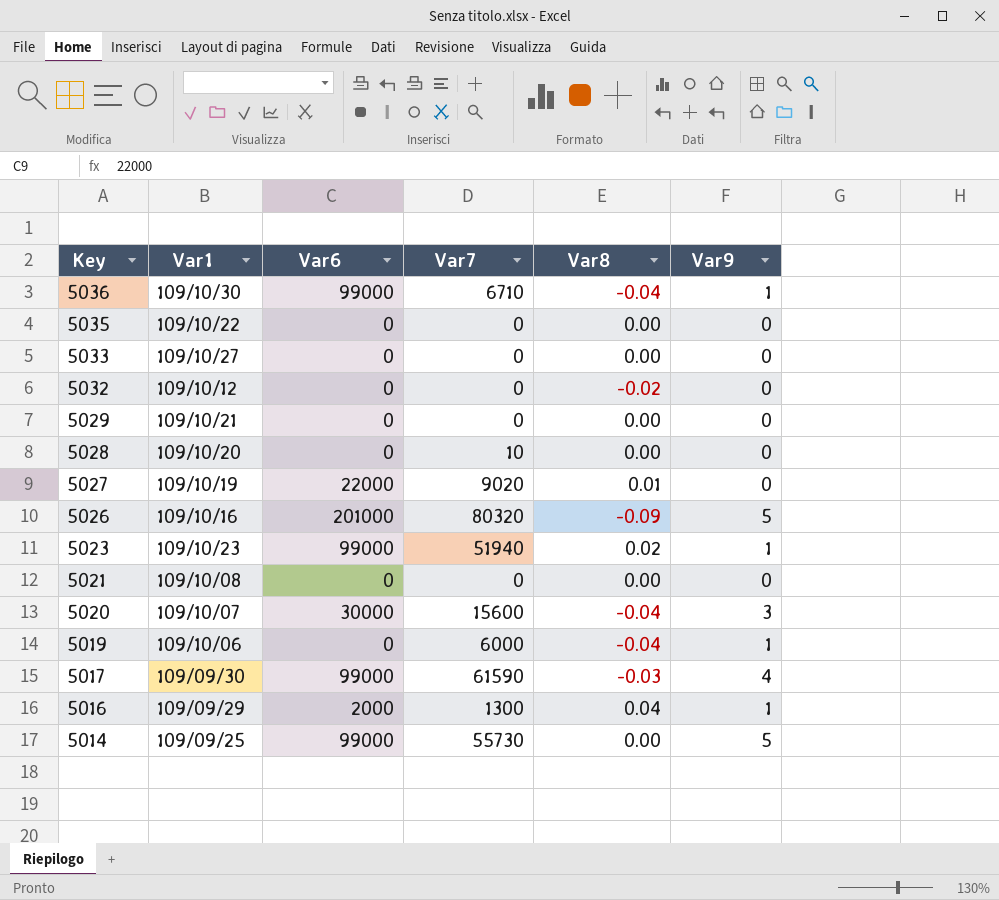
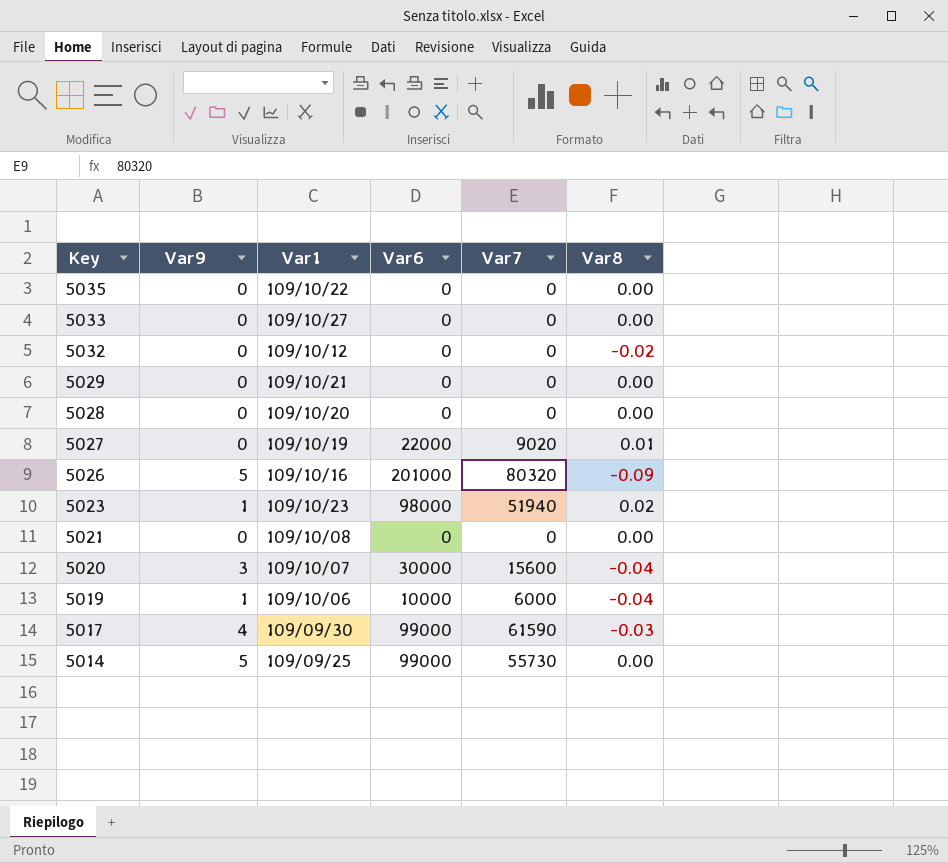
column Var9 | position: 6 -> 2
row 5036: 109/10/30 | 99000 | 6710 | -0.04 | 1 -> none
row 5016: 109/09/29 | 2000 | 1300 | 0.04 | 1 -> none
5028 | Var7: 10 -> 0
5023 | Var6: 99000 -> 98000
5019 | Var6: 0 -> 10000

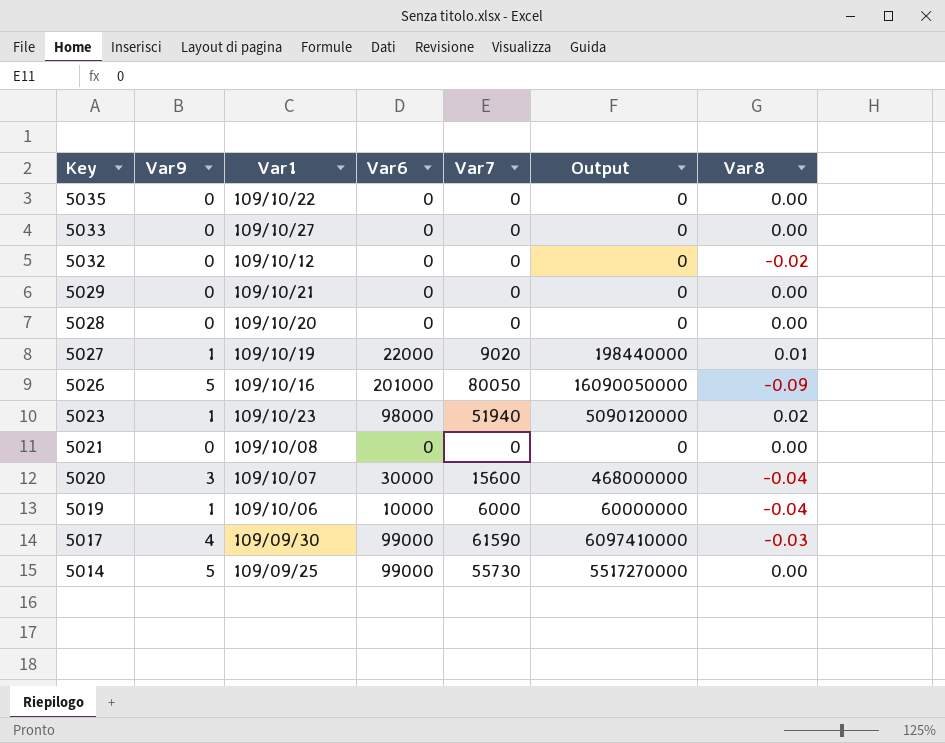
column Output | formula: none -> [Var6] * [Var7]
5027 | Var9: 0 -> 1
5026 | Var7: 80320 -> 80050

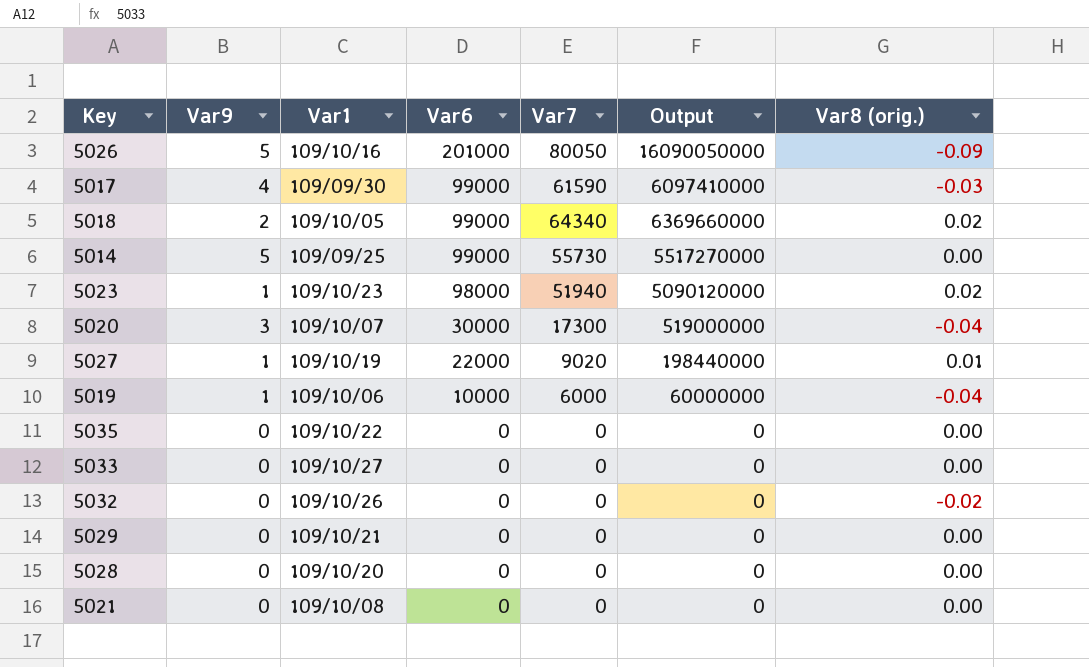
row order: Key descending -> Var6 descending
column name: Var8 -> Var8 (orig.)
row 5018: none -> 2 | 109/10/05 | 99000 | 64340 | 6369660000 | 0.02
5020 | Var7: 15600 -> 17300
5020 | Output: 468000000 -> 519000000
5032 | Var1: 109/10/12 -> 109/10/26

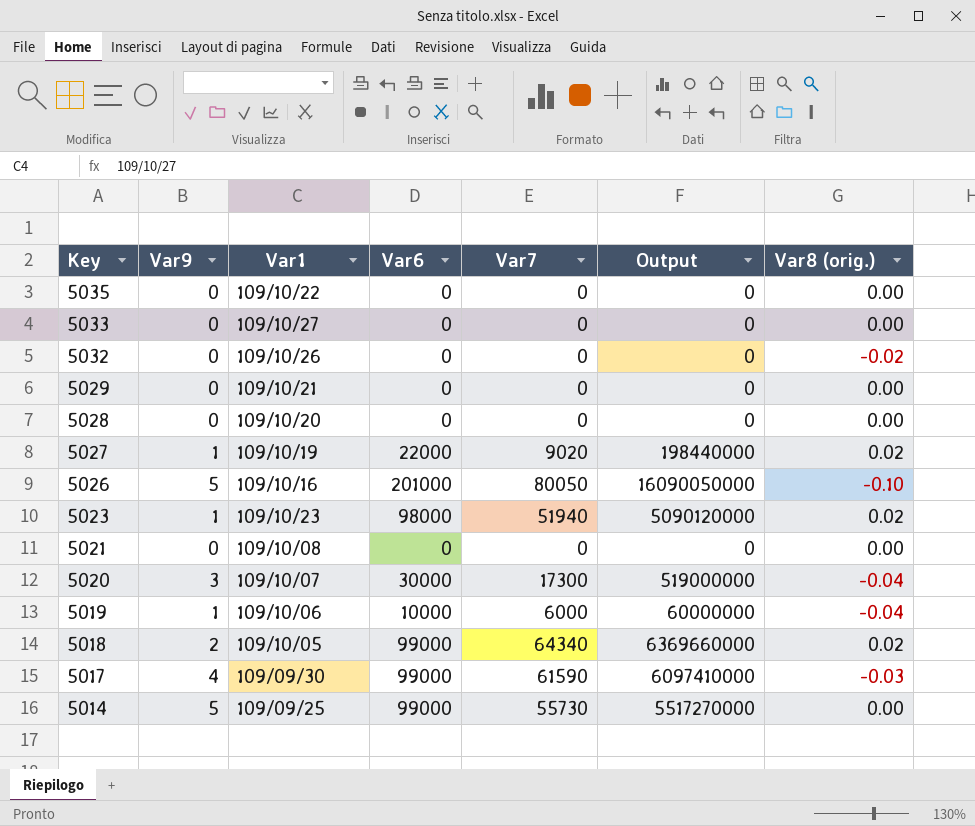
row order: Var6 descending -> Key descending
5027 | Var8 (orig.): 0.01 -> 0.02
5026 | Var8 (orig.): -0.09 -> -0.10

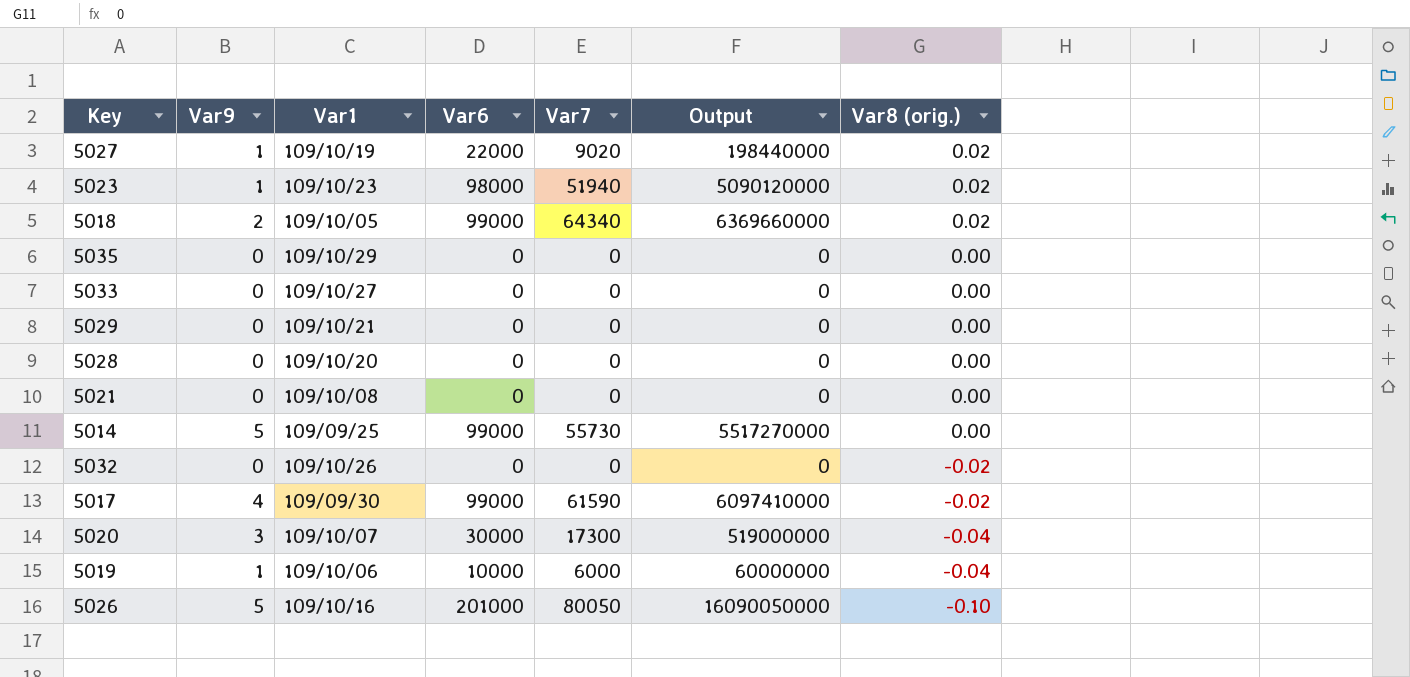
row order: Key descending -> Var8 (orig.) descending
5035 | Var1: 109/10/22 -> 109/10/29
5017 | Var8 (orig.): -0.03 -> -0.02

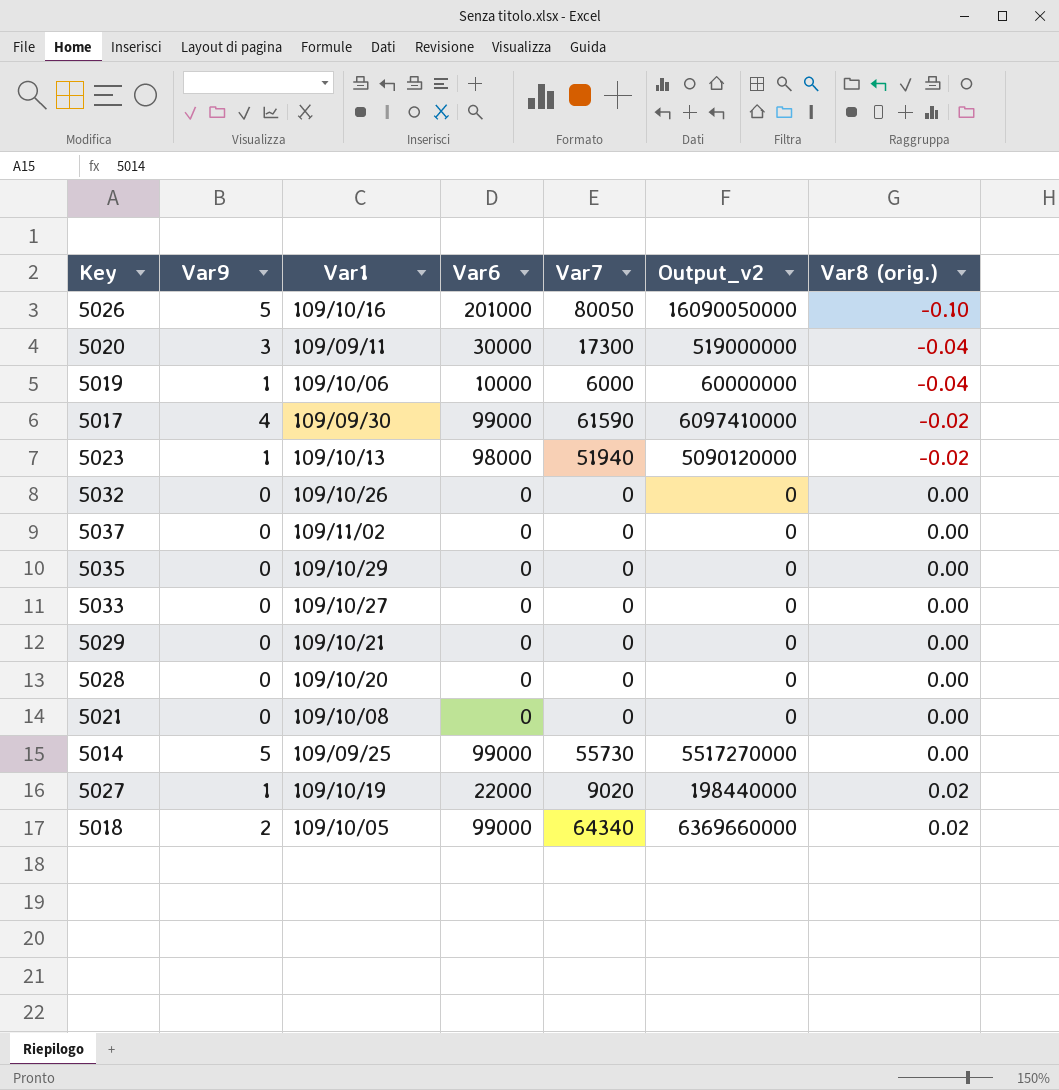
row order: Var8 (orig.) descending -> Var8 (orig.) ascending
column name: Output -> Output_v2
5020 | Var1: 109/10/07 -> 109/09/11
5023 | Var1: 109/10/23 -> 109/10/13
5023 | Var8 (orig.): 0.02 -> -0.02
5032 | Var8 (orig.): -0.02 -> 0.00
row 5037: none -> 0 | 109/11/02 | 0 | 0 | 0 | 0.00

